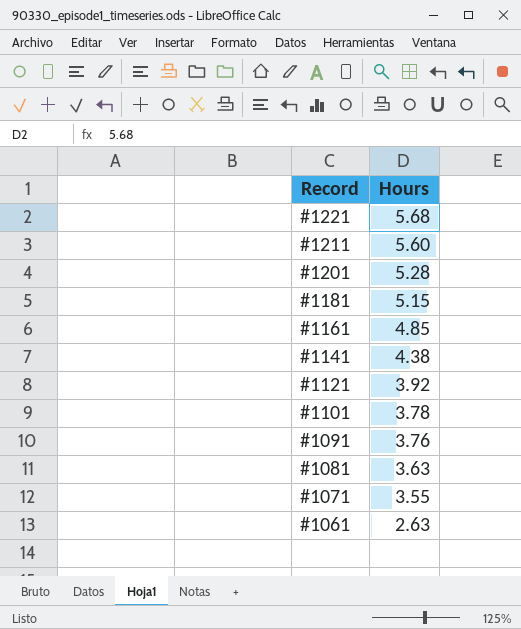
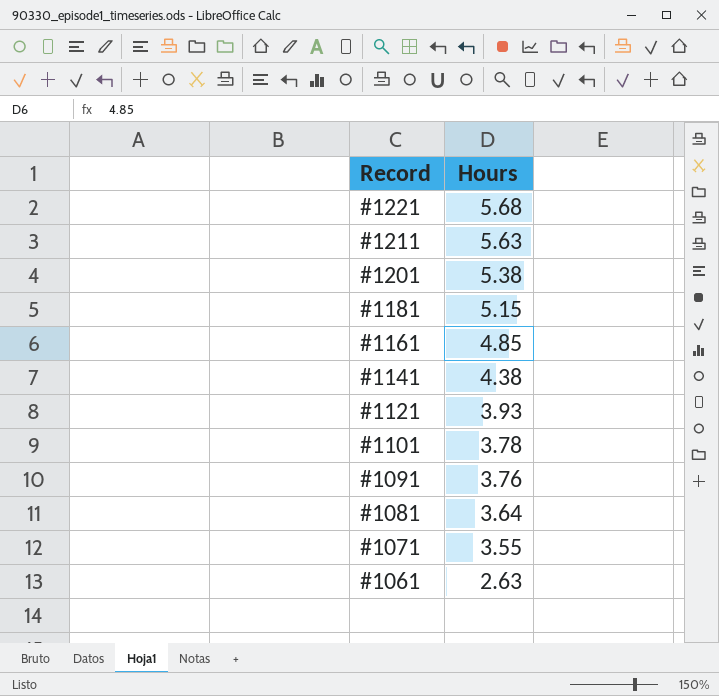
#1211 | Hours: 5.60 -> 5.63
#1201 | Hours: 5.28 -> 5.38
#1121 | Hours: 3.92 -> 3.93
#1081 | Hours: 3.63 -> 3.64

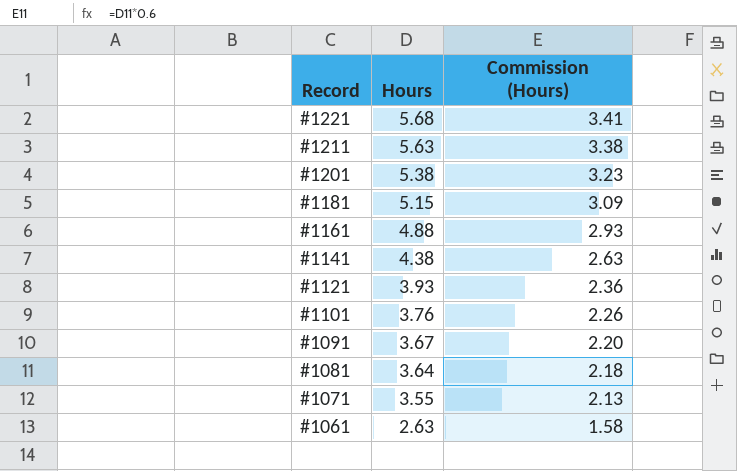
column Commission (Hours) | formula: none -> [Hours] * 0.6
#1161 | Hours: 4.85 -> 4.88
#1101 | Hours: 3.78 -> 3.76
#1091 | Hours: 3.76 -> 3.67

